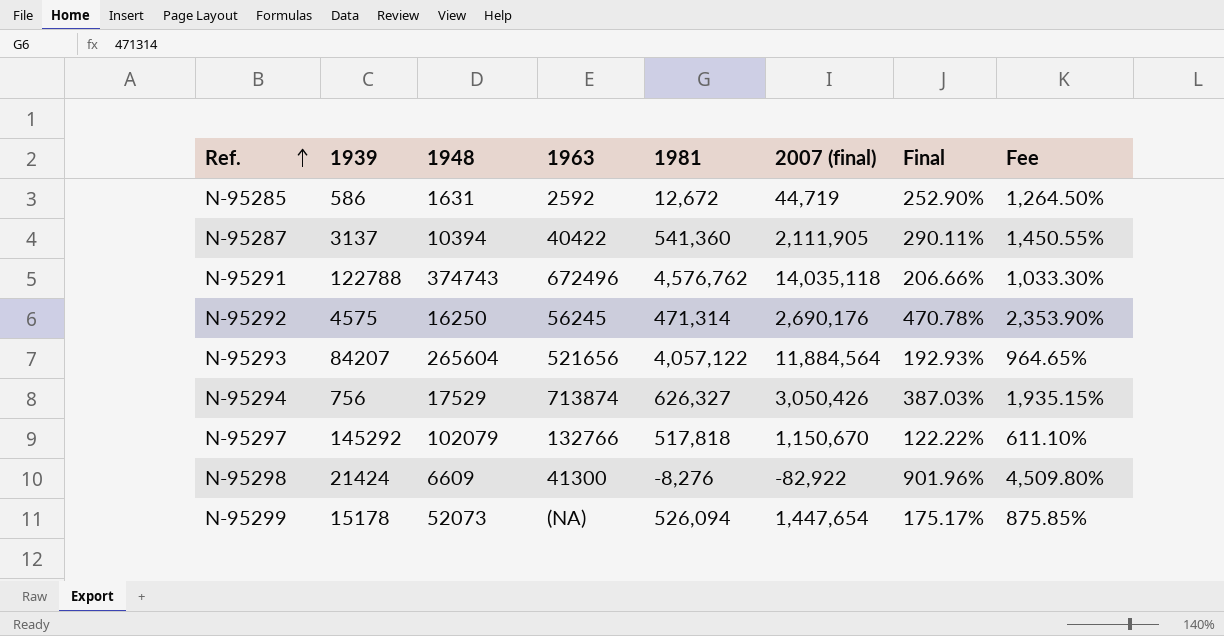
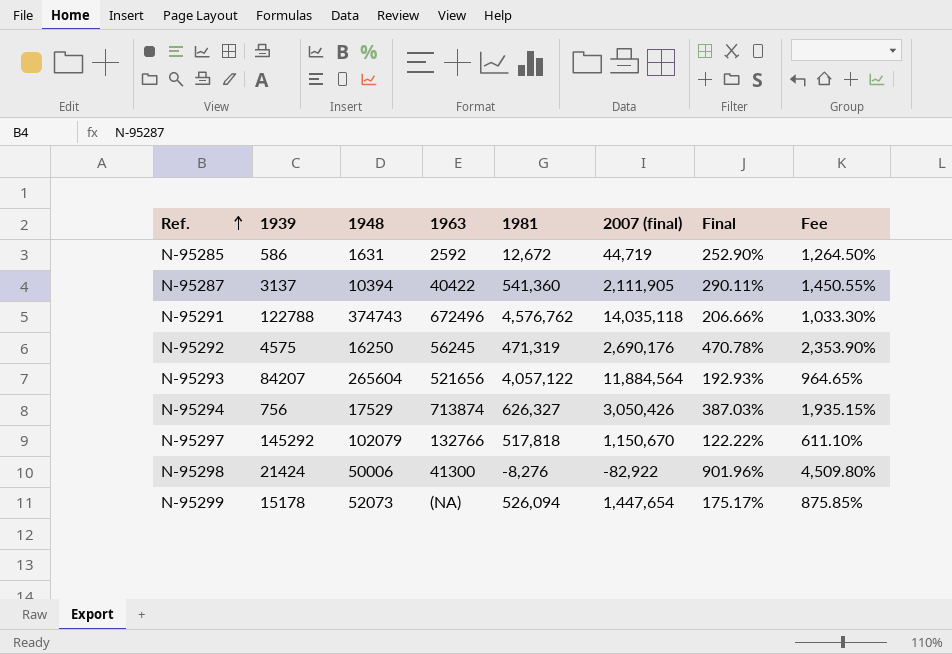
N-95292 | 1981: 471,314 -> 471,319
N-95298 | 1948: 6609 -> 50006

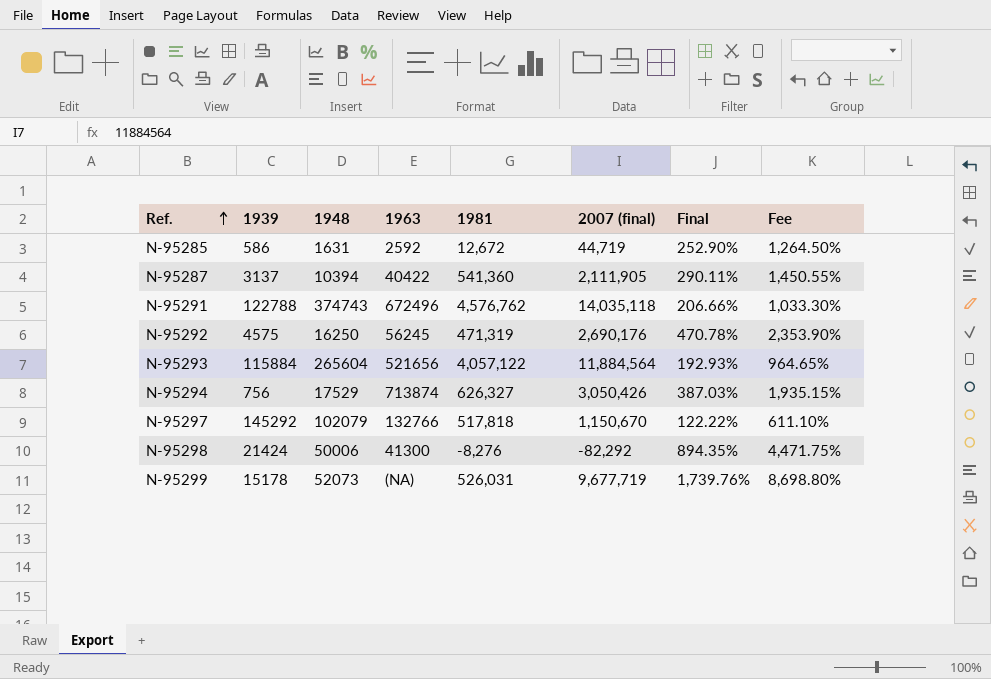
N-95293 | 1939: 84207 -> 115884
N-95298 | 2007 (final): -82,922 -> -82,292
N-95298 | Final: 901.96% -> 894.35%
N-95298 | Fee: 4,509.80% -> 4,471.75%
N-95299 | 1981: 526,094 -> 526,031
N-95299 | 2007 (final): 1,447,654 -> 9,677,719
N-95299 | Final: 175.17% -> 1,739.76%
N-95299 | Fee: 875.85% -> 8,698.80%

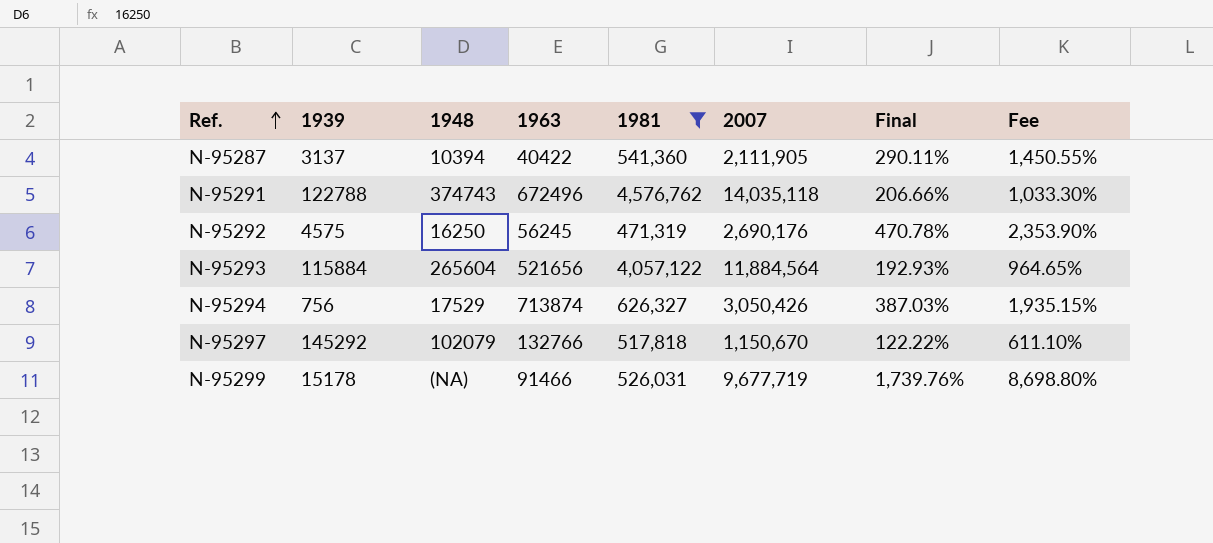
filter: none -> 1981 >= 471,319
column name: 2007 (final) -> 2007
N-95299 | 1948: 52073 -> (NA)
N-95299 | 1963: (NA) -> 91466

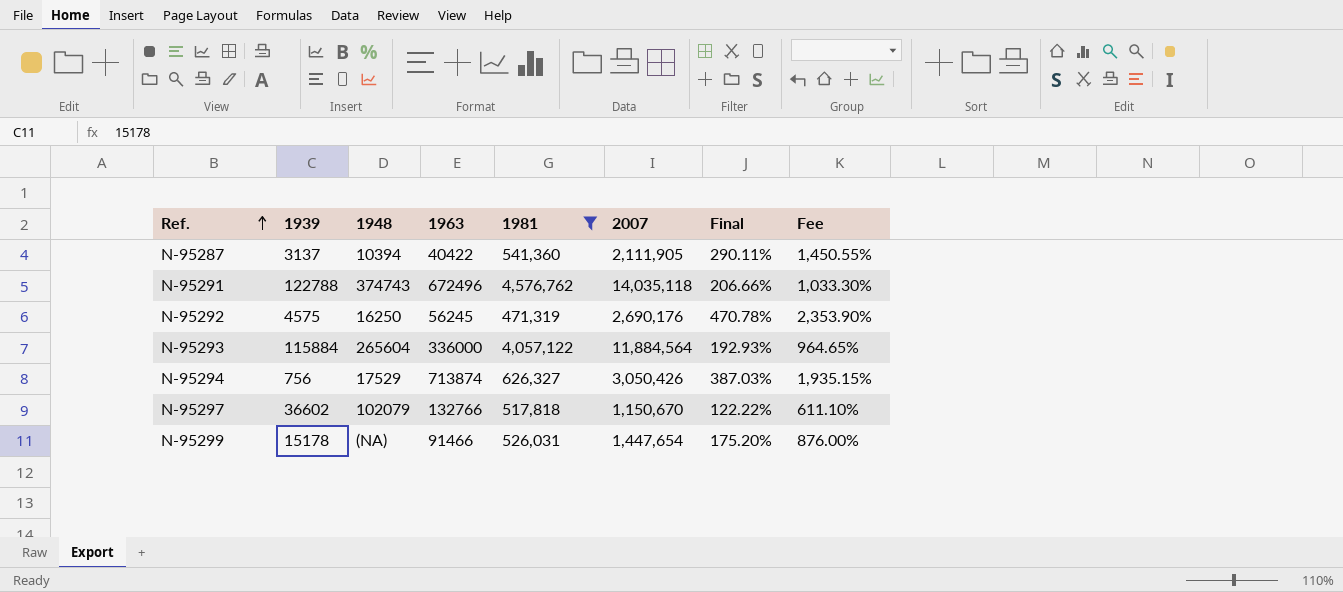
N-95293 | 1963: 521656 -> 336000
N-95297 | 1939: 145292 -> 36602
N-95299 | 2007: 9,677,719 -> 1,447,654
N-95299 | Final: 1,739.76% -> 175.20%
N-95299 | Fee: 8,698.80% -> 876.00%

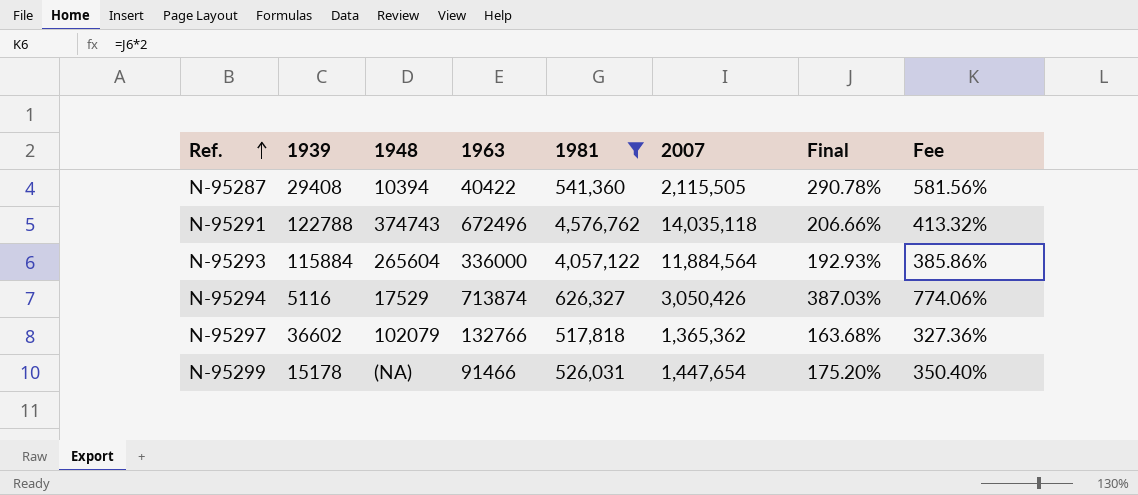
column Fee | formula: [Final] * 5 -> [Final] * 2
row N-95292: 4575 | 16250 | 56245 | 471,319 | 2,690,176 | 470.78% | 2,353.90% -> none
N-95287 | 1939: 3137 -> 29408
N-95287 | 2007: 2,111,905 -> 2,115,505
N-95287 | Final: 290.11% -> 290.78%
N-95294 | 1939: 756 -> 5116
N-95297 | 2007: 1,150,670 -> 1,365,362
N-95297 | Final: 122.22% -> 163.68%

